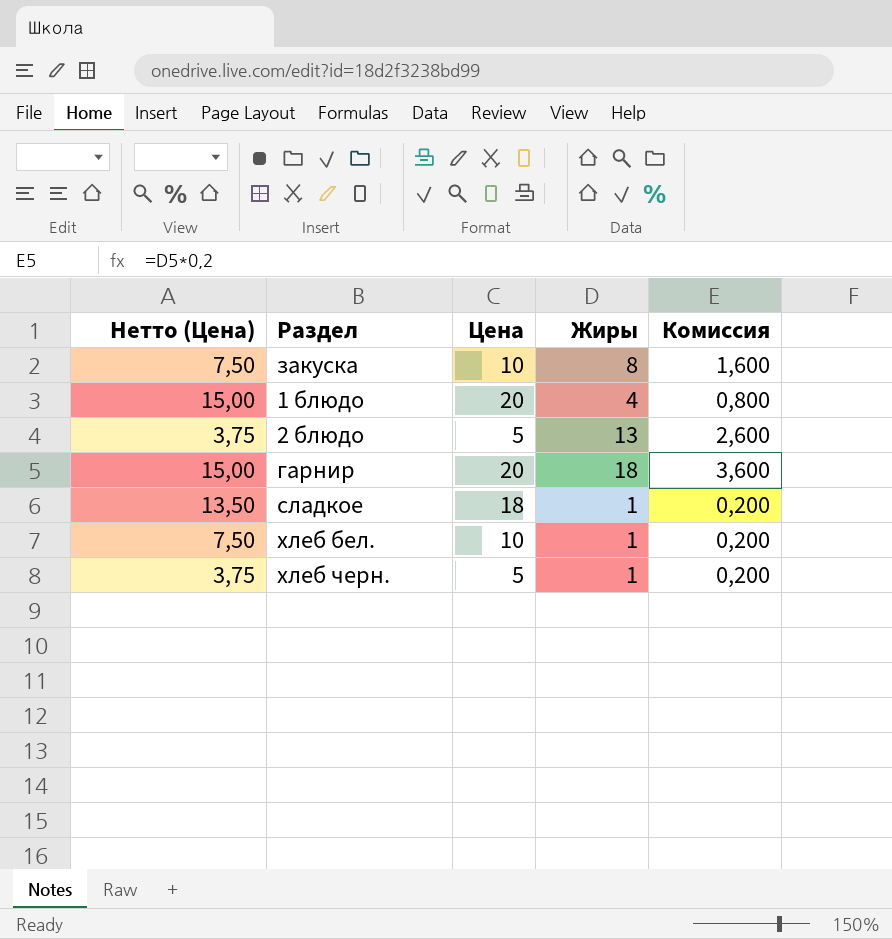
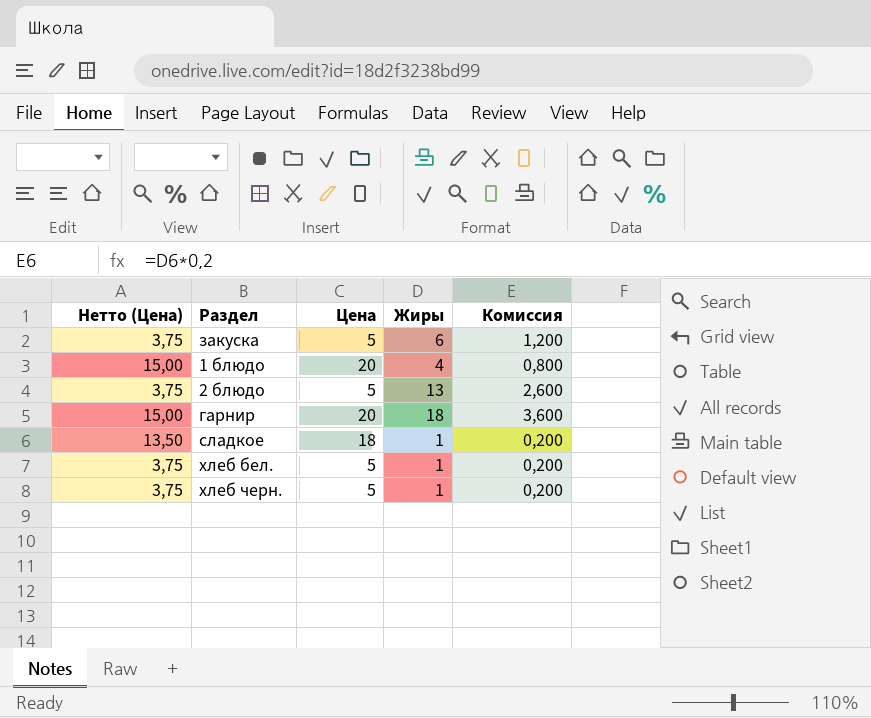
закуска | Нетто (Цена): 7,50 -> 3,75
закуска | Цена: 10 -> 5
закуска | Жиры: 8 -> 6
закуска | Комиссия: 1,600 -> 1,200
хлеб бел. | Нетто (Цена): 7,50 -> 3,75
хлеб бел. | Цена: 10 -> 5

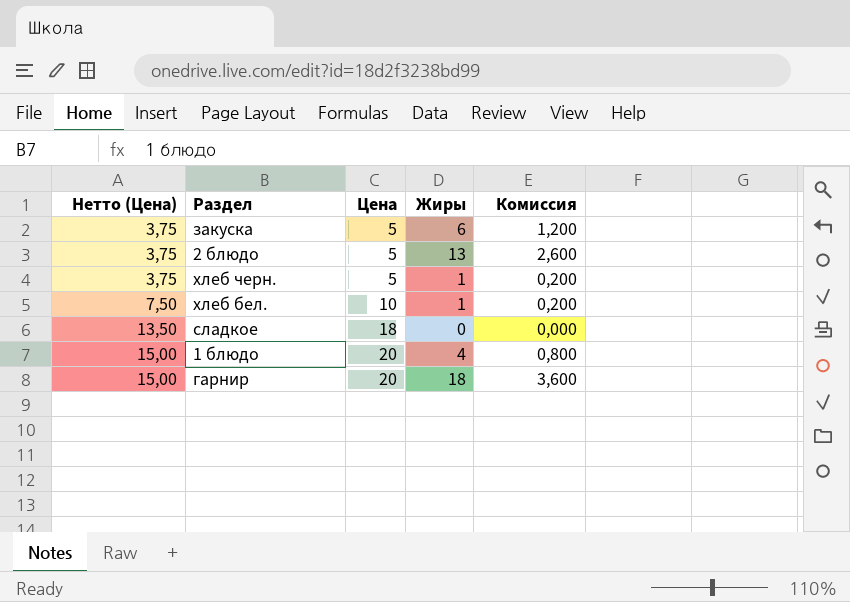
row order: none -> Нетто (Цена) ascending
хлеб бел. | Нетто (Цена): 3,75 -> 7,50
хлеб бел. | Цена: 5 -> 10
сладкое | Жиры: 1 -> 0
сладкое | Комиссия: 0,200 -> 0,000

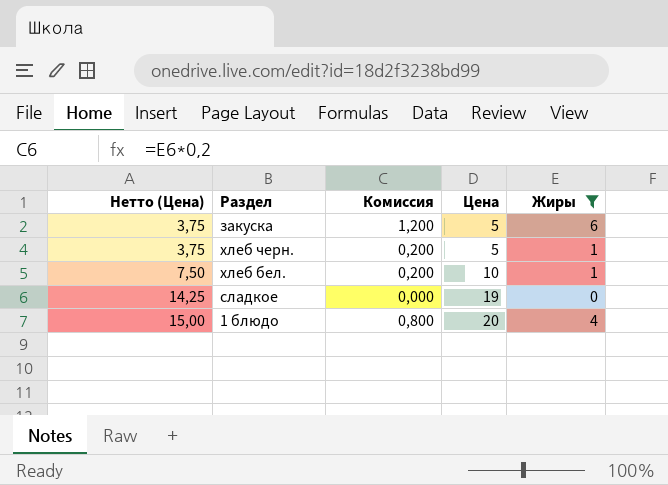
filter: none -> Жиры <= 6
column Комиссия | position: 5 -> 3
сладкое | Нетто (Цена): 13,50 -> 14,25
сладкое | Цена: 18 -> 19

